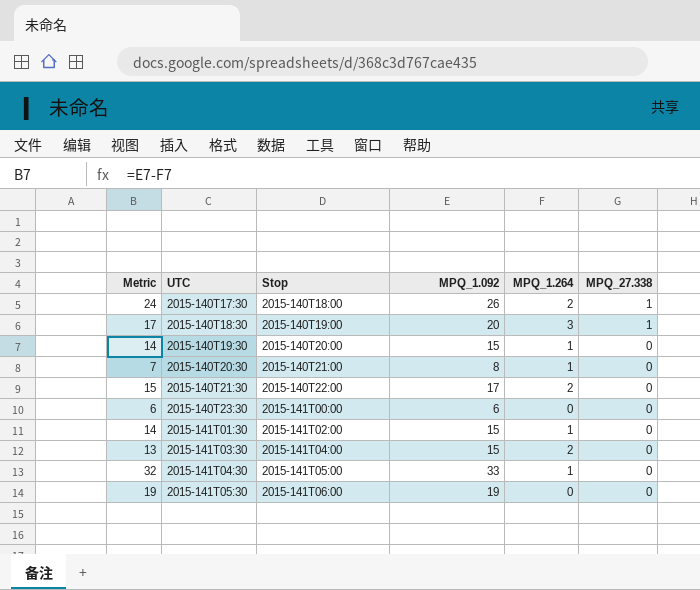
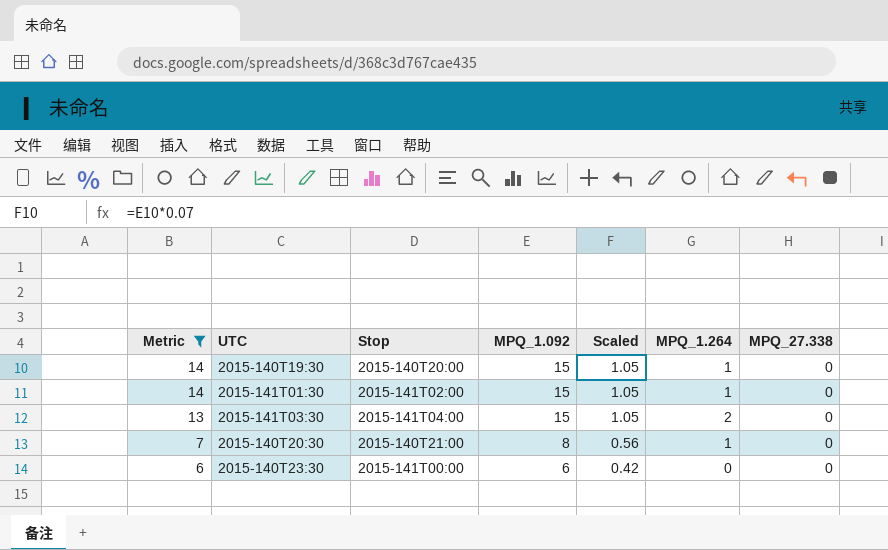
filter: none -> Metric <= 14
row order: UTC ascending -> Metric descending
column Scaled | formula: none -> [MPQ_1.092] * 0.07

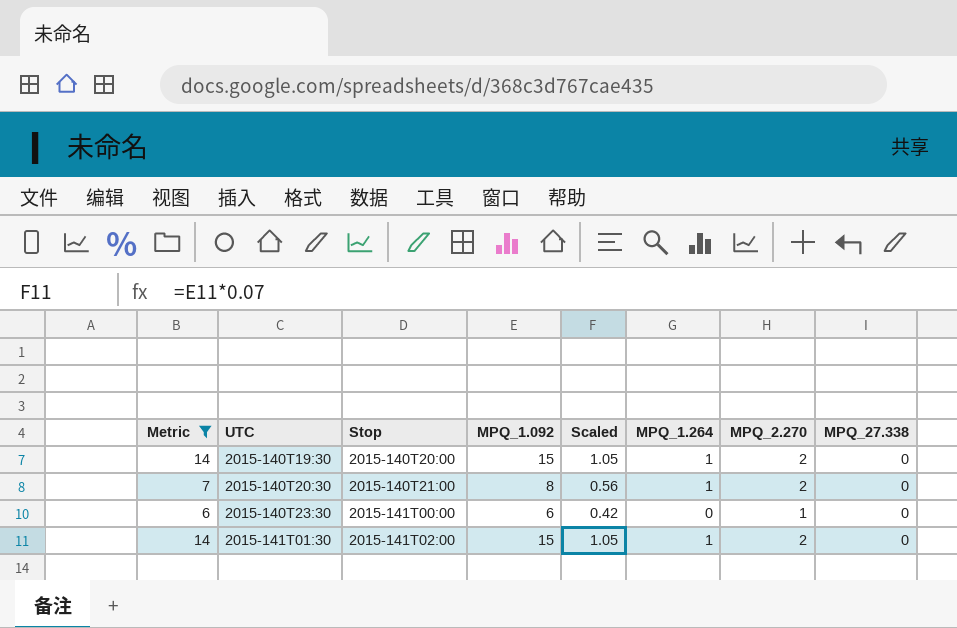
row order: Metric descending -> UTC ascending
column MPQ_2.270 | position: none -> 7
row 2015-141T03:30: 13 | 2015-141T04:00 | 15 | 1.05 | 2 | 0 -> none

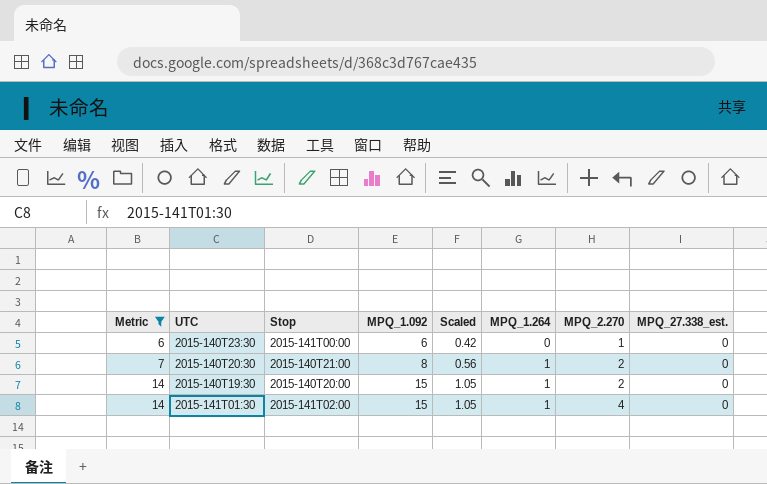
row order: UTC ascending -> Metric ascending
column name: MPQ_27.338 -> MPQ_27.338_est.
2015-141T01:30 | MPQ_2.270: 2 -> 4

